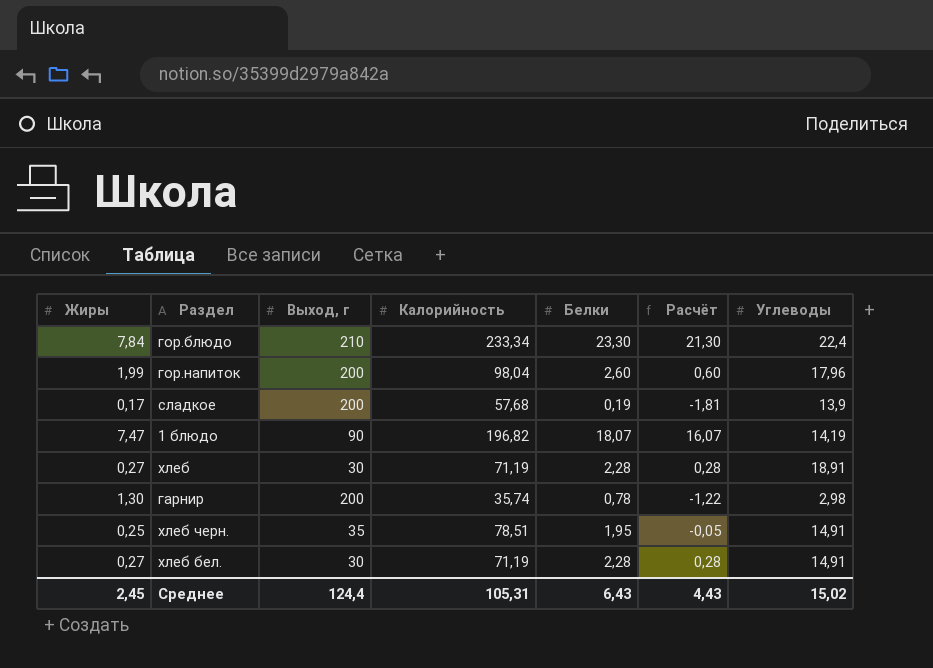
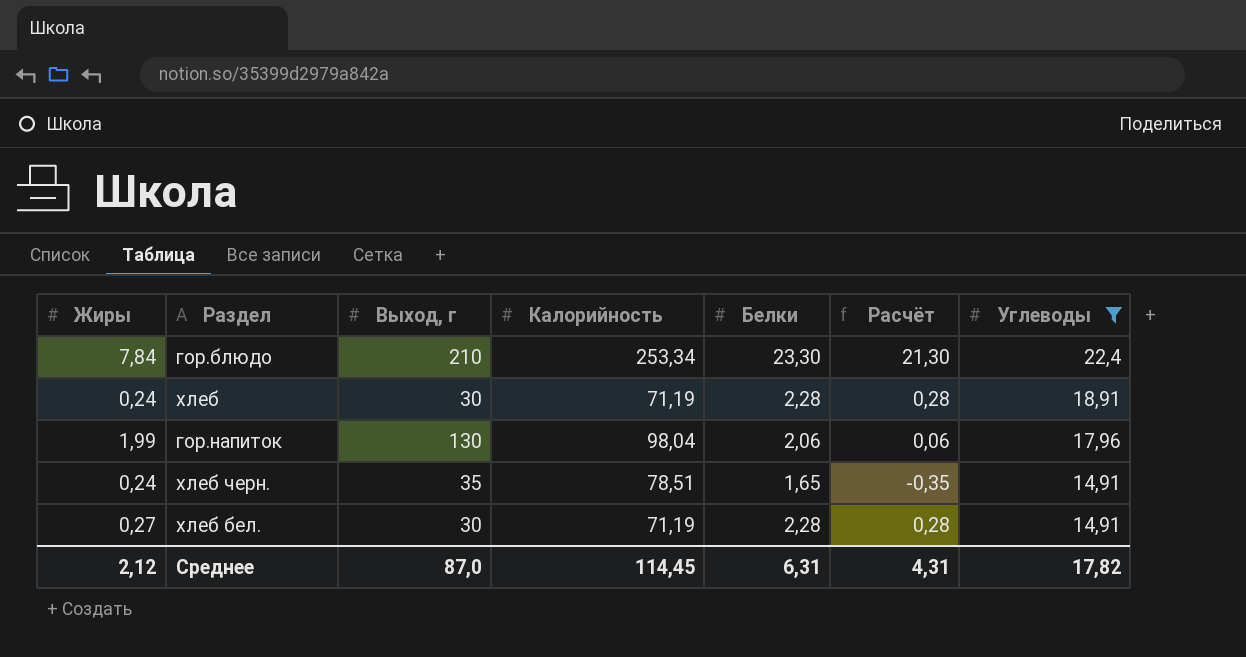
filter: none -> Углеводы >= 14,91
row order: none -> Углеводы descending
гор.блюдо | Калорийность: 233,34 -> 253,34
хлеб | Жиры: 0,27 -> 0,24
гор.напиток | Выход, г: 200 -> 130
гор.напиток | Белки: 2,60 -> 2,06
гор.напиток | Расчёт: 0,60 -> 0,06
хлеб черн. | Жиры: 0,25 -> 0,24
хлеб черн. | Белки: 1,95 -> 1,65
хлеб черн. | Расчёт: -0,05 -> -0,35
Среднее | Жиры: 2,45 -> 2,12
Среднее | Выход, г: 124,4 -> 87,0
Среднее | Калорийность: 105,31 -> 114,45
Среднее | Белки: 6,43 -> 6,31
Среднее | Расчёт: 4,43 -> 4,31
Среднее | Углеводы: 15,02 -> 17,82

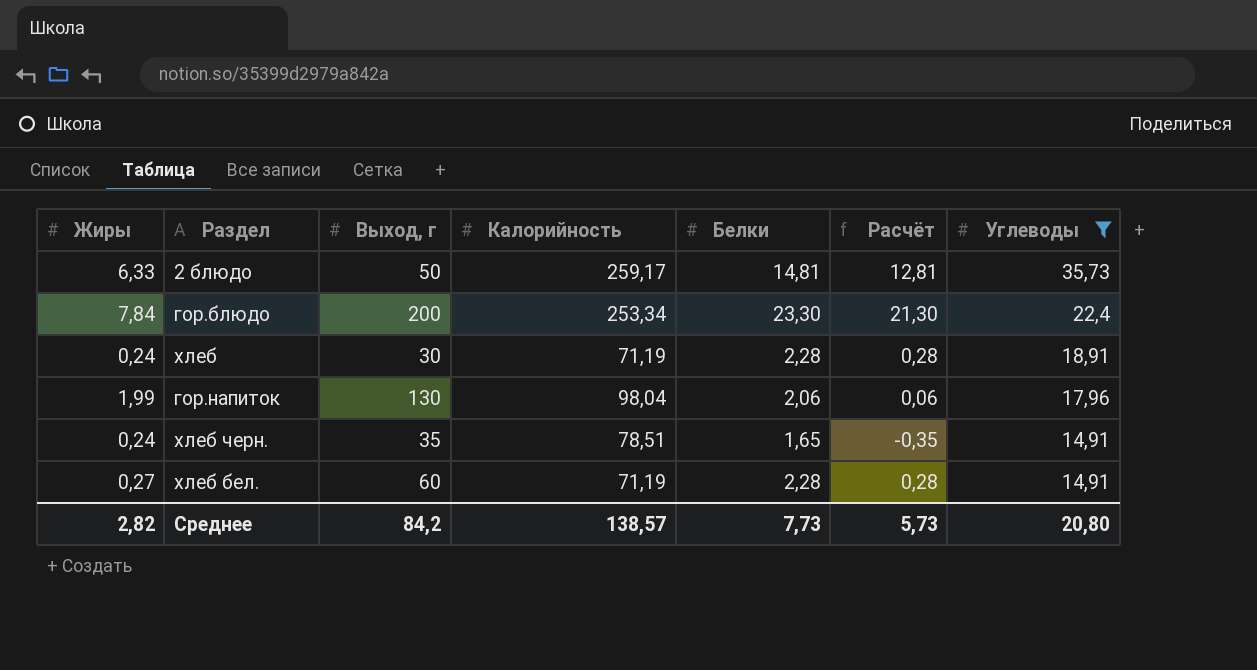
row 2 блюдо: none -> 6,33 | 50 | 259,17 | 14,81 | 12,81 | 35,73
гор.блюдо | Выход, г: 210 -> 200
хлеб бел. | Выход, г: 30 -> 60
Среднее | Жиры: 2,12 -> 2,82
Среднее | Выход, г: 87,0 -> 84,2
Среднее | Калорийность: 114,45 -> 138,57
Среднее | Белки: 6,31 -> 7,73
Среднее | Расчёт: 4,31 -> 5,73
Среднее | Углеводы: 17,82 -> 20,80

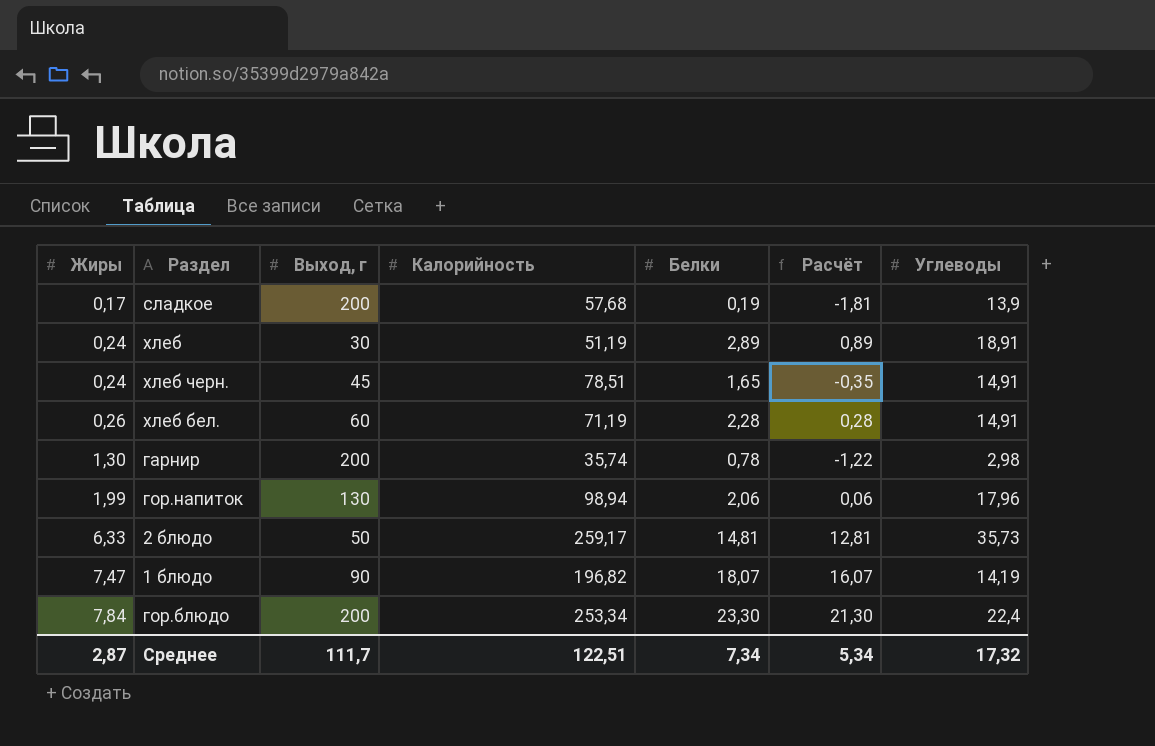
filter: Углеводы >= 14,91 -> none
row order: Углеводы descending -> Жиры ascending
хлеб | Калорийность: 71,19 -> 51,19
хлеб | Белки: 2,28 -> 2,89
хлеб | Расчёт: 0,28 -> 0,89
хлеб черн. | Выход, г: 35 -> 45
хлеб бел. | Жиры: 0,27 -> 0,26
гор.напиток | Калорийность: 98,04 -> 98,94
Среднее | Жиры: 2,82 -> 2,87
Среднее | Выход, г: 84,2 -> 111,7
Среднее | Калорийность: 138,57 -> 122,51
Среднее | Белки: 7,73 -> 7,34
Среднее | Расчёт: 5,73 -> 5,34
Среднее | Углеводы: 20,80 -> 17,32

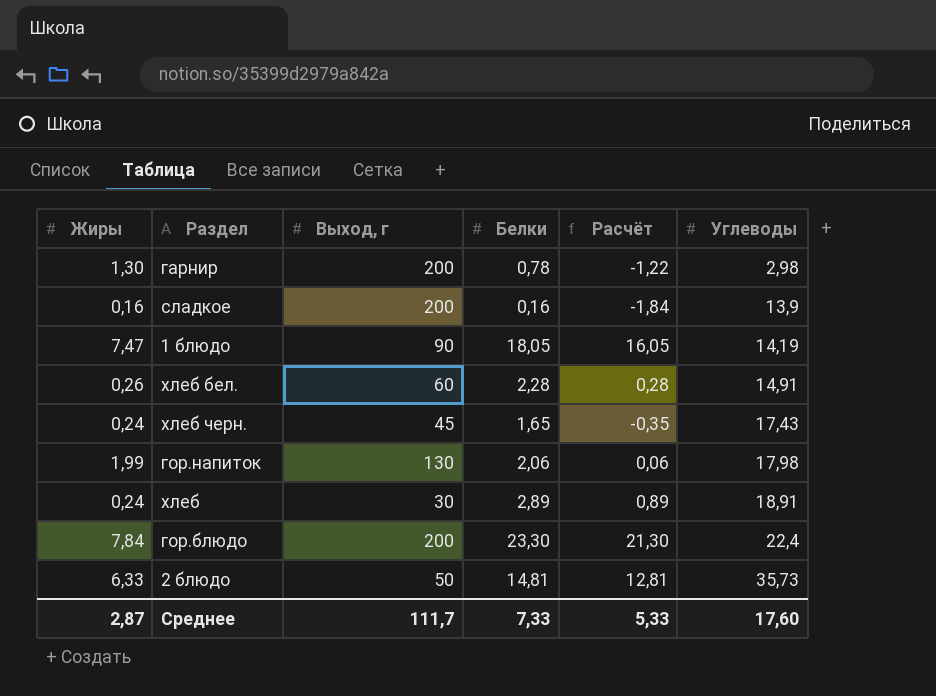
row order: Жиры ascending -> Углеводы ascending
column Калорийность | position: 4 -> none
сладкое | Жиры: 0,17 -> 0,16
сладкое | Белки: 0,19 -> 0,16
сладкое | Расчёт: -1,81 -> -1,84
1 блюдо | Белки: 18,07 -> 18,05
1 блюдо | Расчёт: 16,07 -> 16,05
хлеб черн. | Углеводы: 14,91 -> 17,43
гор.напиток | Углеводы: 17,96 -> 17,98
Среднее | Белки: 7,34 -> 7,33
Среднее | Расчёт: 5,34 -> 5,33
Среднее | Углеводы: 17,32 -> 17,60

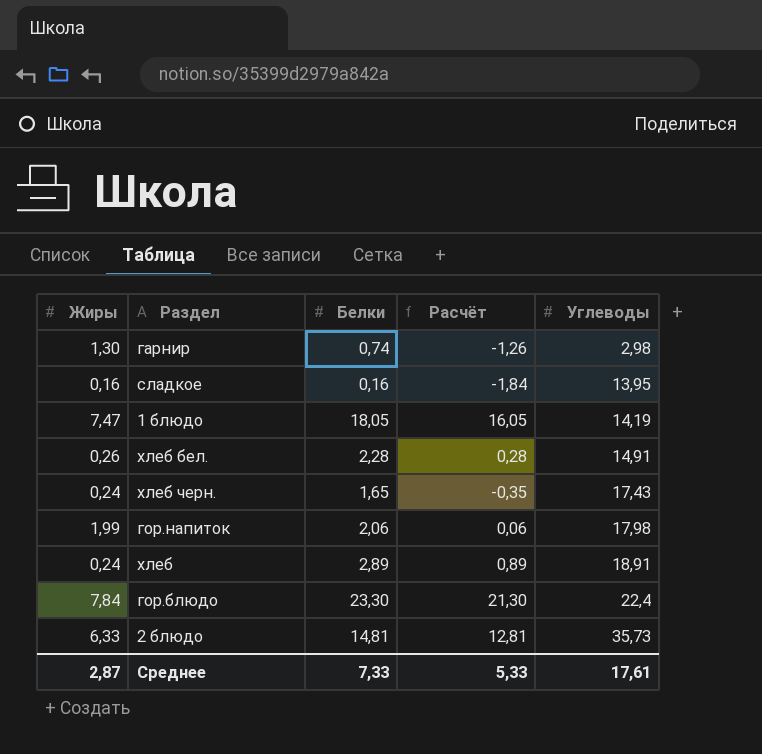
column Выход, г | position: 3 -> none
гарнир | Белки: 0,78 -> 0,74
гарнир | Расчёт: -1,22 -> -1,26
сладкое | Углеводы: 13,9 -> 13,95
Среднее | Углеводы: 17,60 -> 17,61

